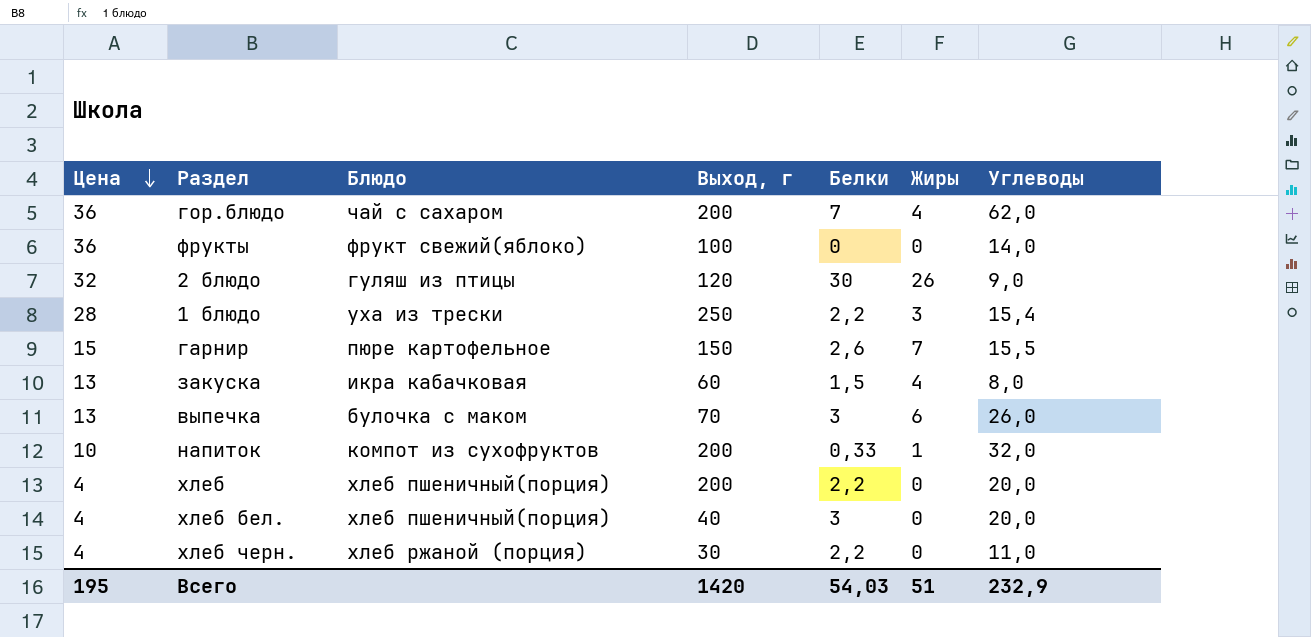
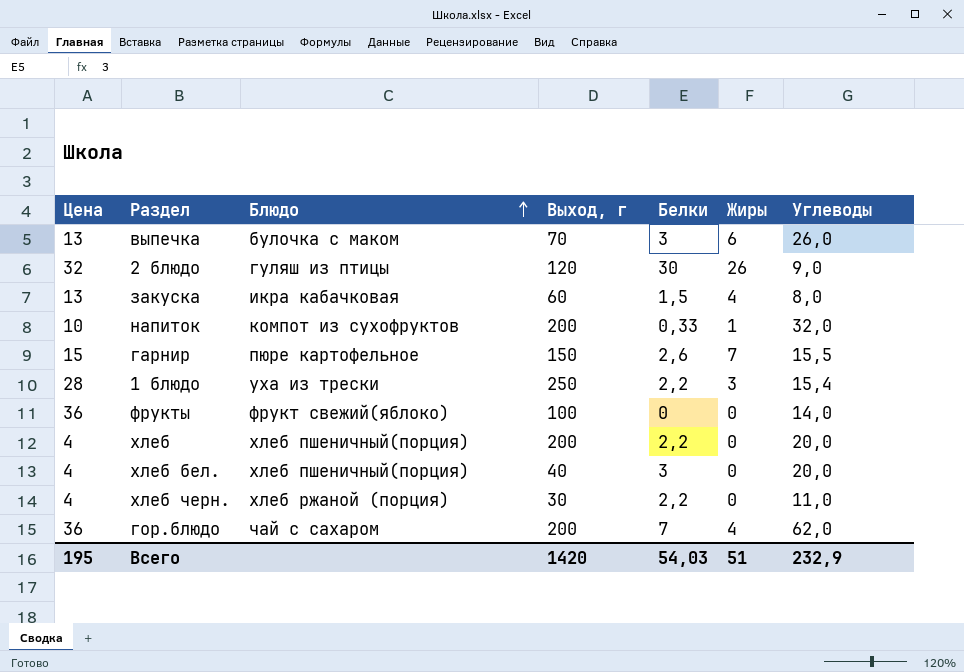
row order: Цена descending -> Блюдо ascending

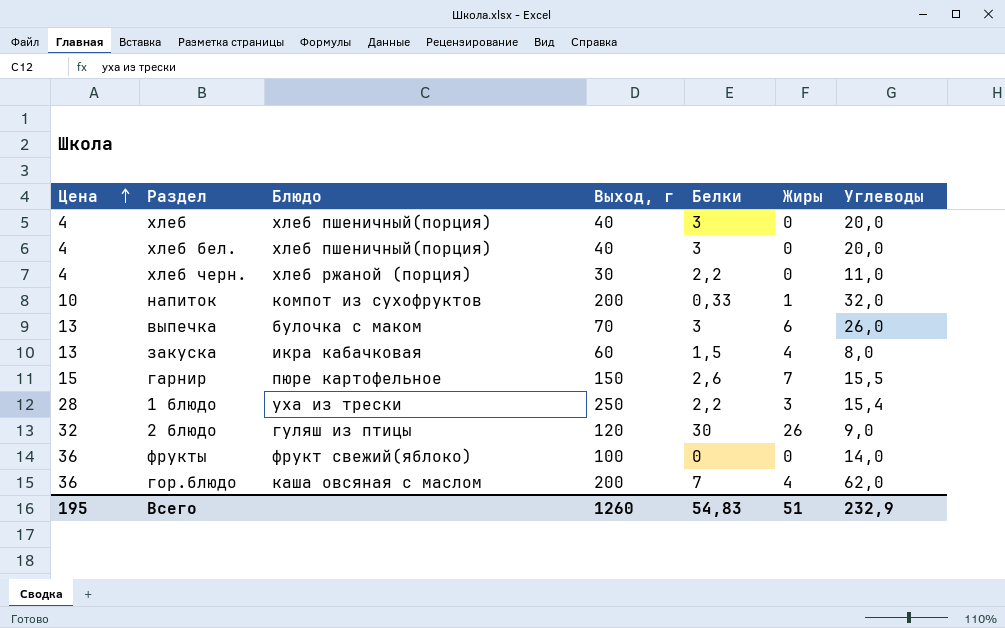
row order: Блюдо ascending -> Цена ascending
хлеб | Выход, г: 200 -> 40
хлеб | Белки: 2,2 -> 3
гор.блюдо | Блюдо: чай с сахаром -> каша овсяная с маслом
Всего | Выход, г: 1420 -> 1260
Всего | Белки: 54,03 -> 54,83

